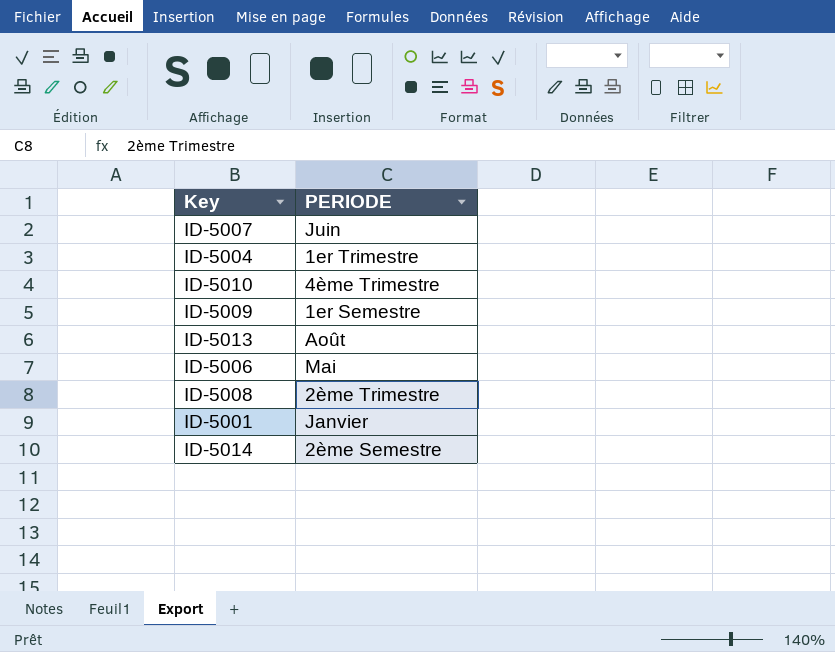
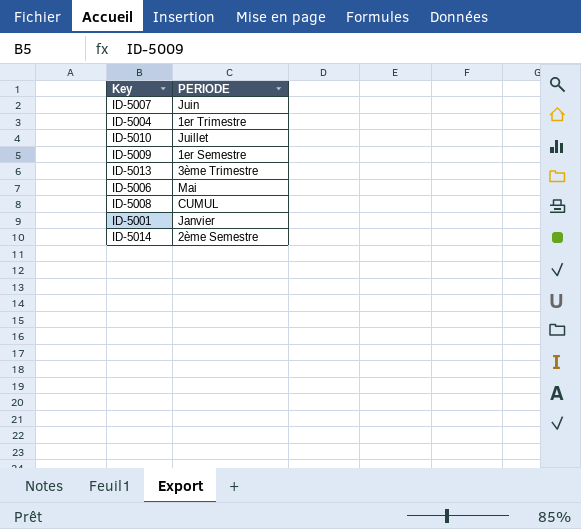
ID-5010 | PERIODE: 4ème Trimestre -> Juillet
ID-5013 | PERIODE: Août -> 3ème Trimestre
ID-5008 | PERIODE: 2ème Trimestre -> CUMUL

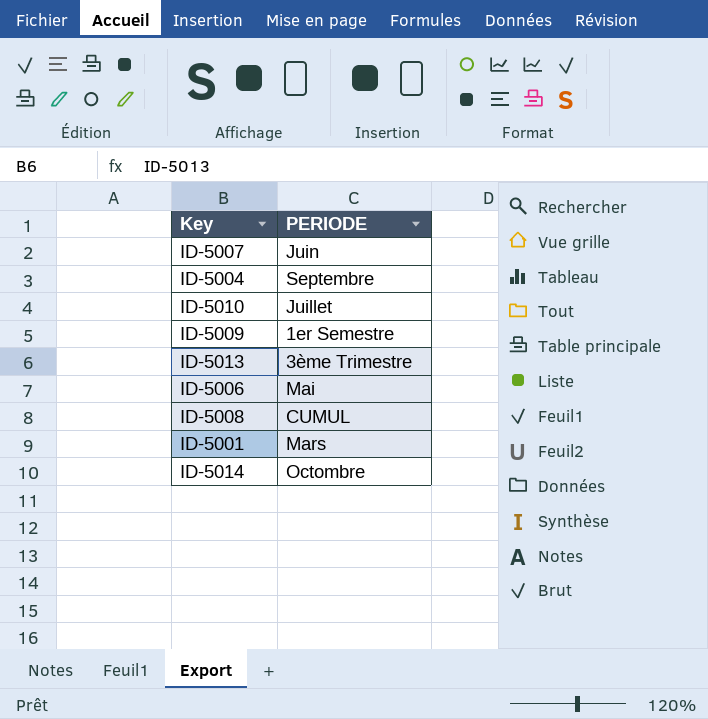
ID-5004 | PERIODE: 1er Trimestre -> Septembre
ID-5001 | PERIODE: Janvier -> Mars
ID-5014 | PERIODE: 2ème Semestre -> Octombre

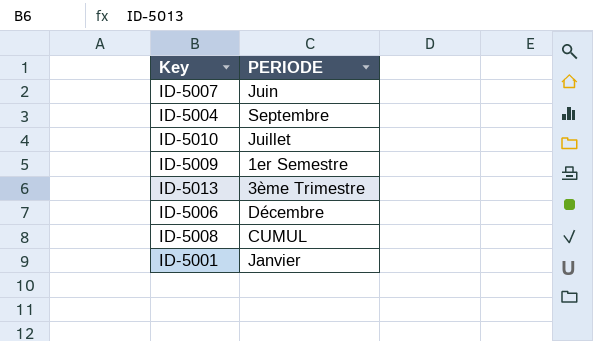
row ID-5014: Octombre -> none
ID-5006 | PERIODE: Mai -> Décembre
ID-5001 | PERIODE: Mars -> Janvier

